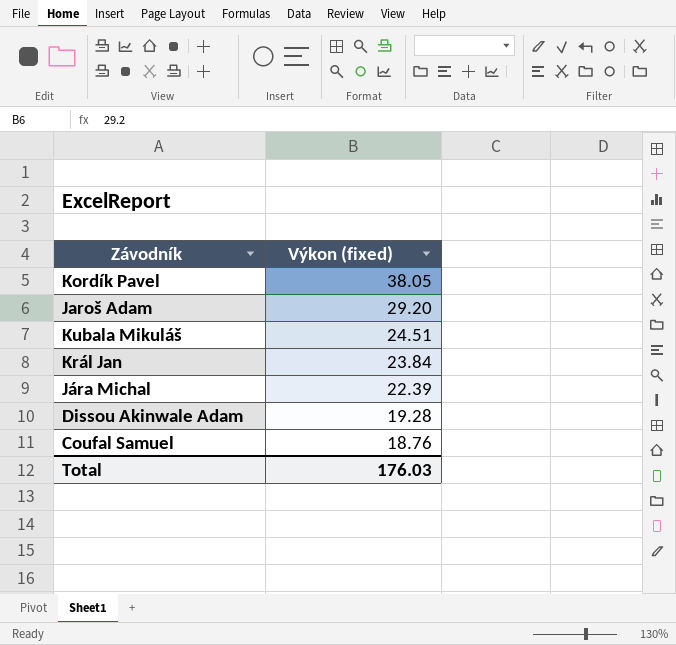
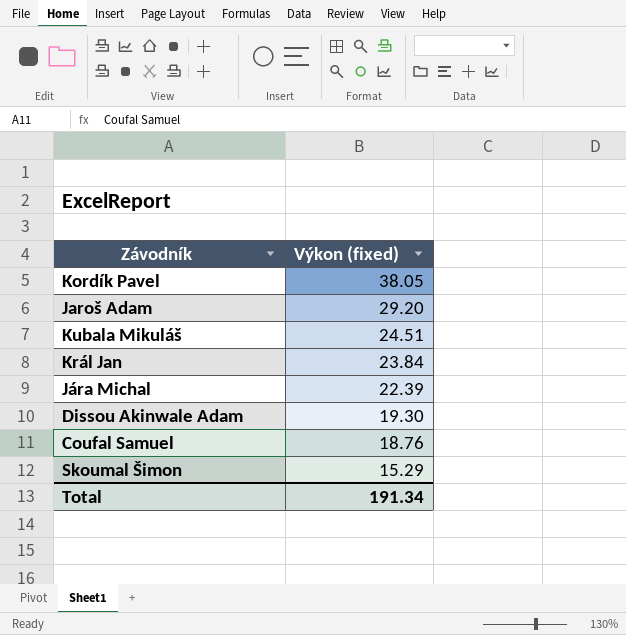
Dissou Akinwale Adam | Výkon (fixed): 19.28 -> 19.30
row Skoumal Šimon: none -> 15.29
Total | Výkon (fixed): 176.03 -> 191.34

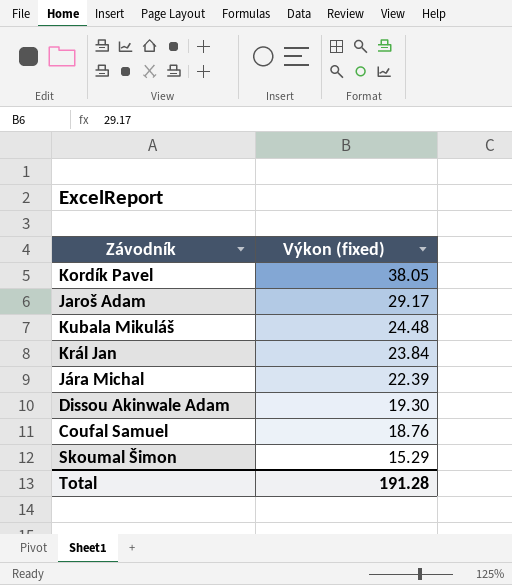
Jaroš Adam | Výkon (fixed): 29.20 -> 29.17
Kubala Mikuláš | Výkon (fixed): 24.51 -> 24.48
Total | Výkon (fixed): 191.34 -> 191.28

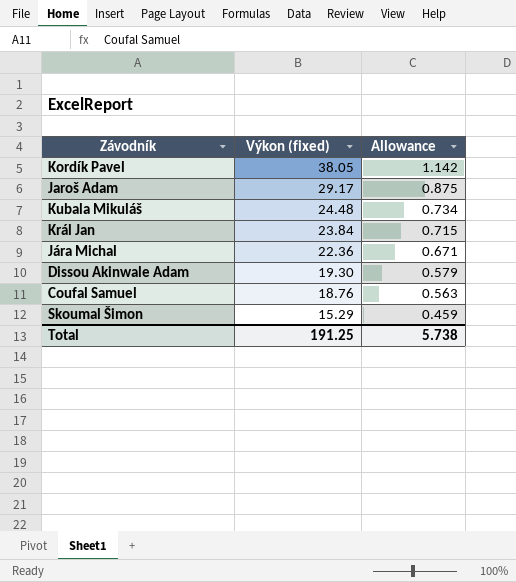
column Allowance | formula: none -> [Výkon (fixed)] * 0.03
Jára Michal | Výkon (fixed): 22.39 -> 22.36
Total | Výkon (fixed): 191.28 -> 191.25

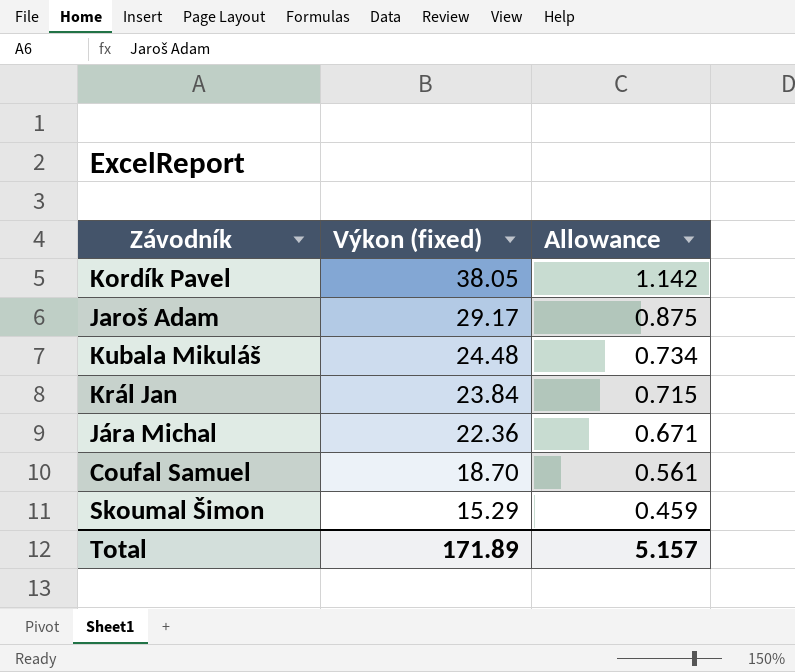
row Dissou Akinwale Adam: 19.30 | 0.579 -> none
Coufal Samuel | Výkon (fixed): 18.76 -> 18.70
Coufal Samuel | Allowance: 0.563 -> 0.561
Total | Výkon (fixed): 191.25 -> 171.89
Total | Allowance: 5.738 -> 5.157

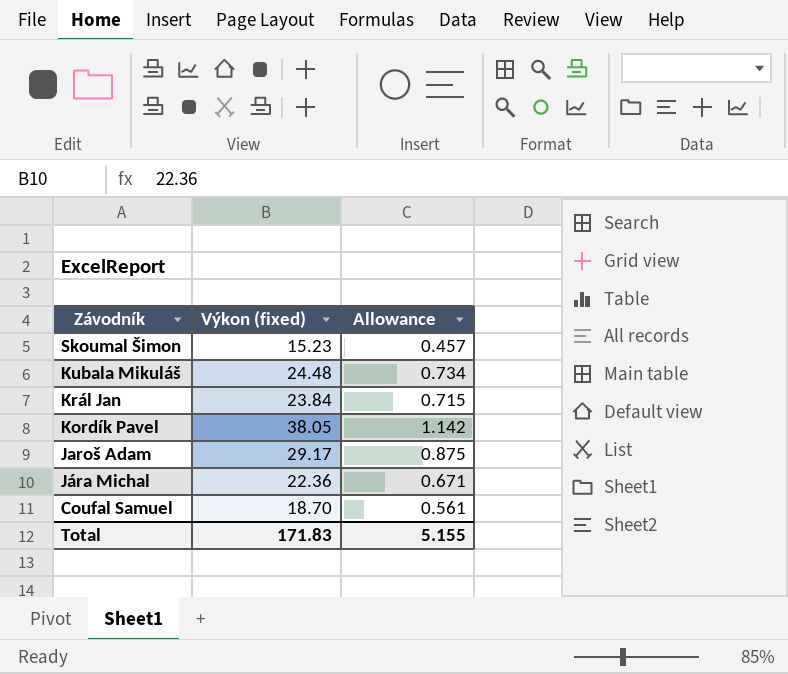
row order: Výkon (fixed) descending -> Závodník descending
Skoumal Šimon | Výkon (fixed): 15.29 -> 15.23
Skoumal Šimon | Allowance: 0.459 -> 0.457
Total | Výkon (fixed): 171.89 -> 171.83
Total | Allowance: 5.157 -> 5.155

